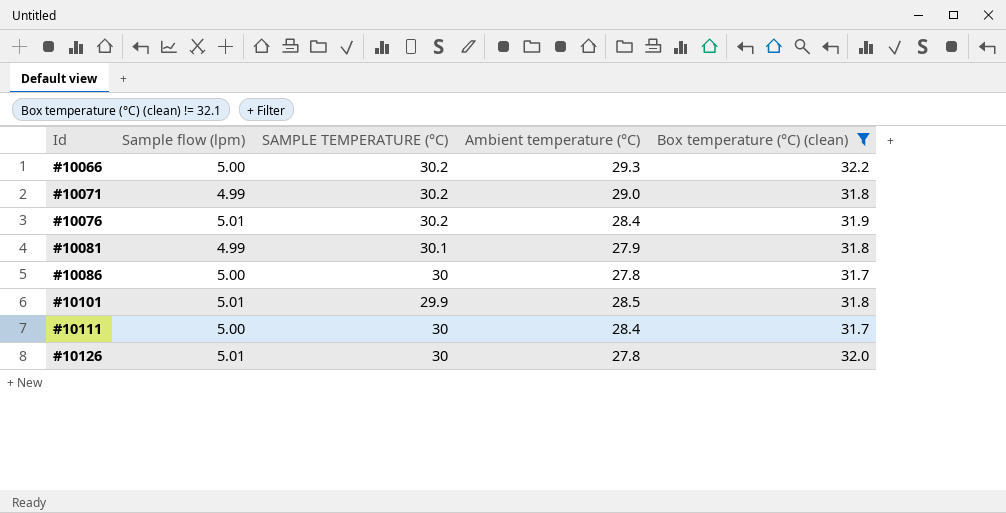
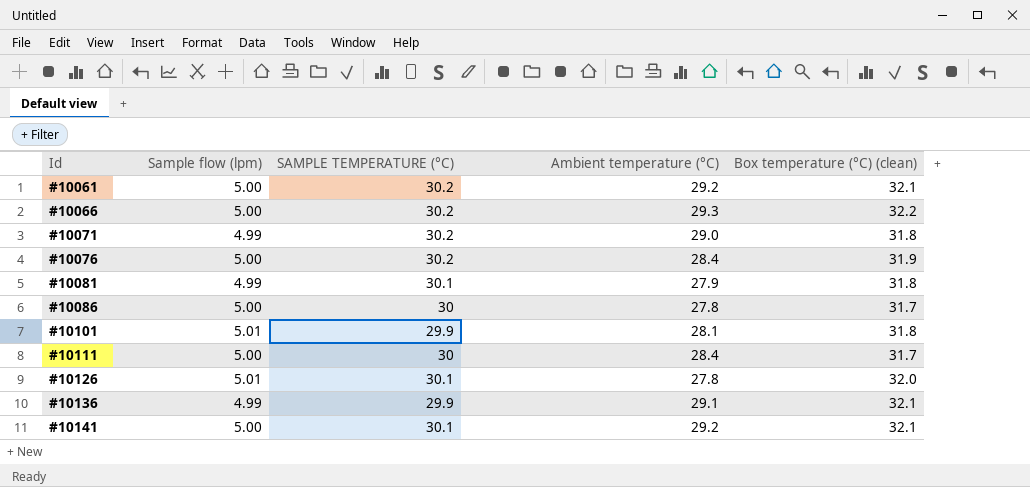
filter: Box temperature (°C) (clean) != 32.1 -> none
#10076 | Sample flow (lpm): 5.01 -> 5.00
#10101 | Ambient temperature (°C): 28.5 -> 28.1
#10126 | SAMPLE TEMPERATURE (°C): 30 -> 30.1

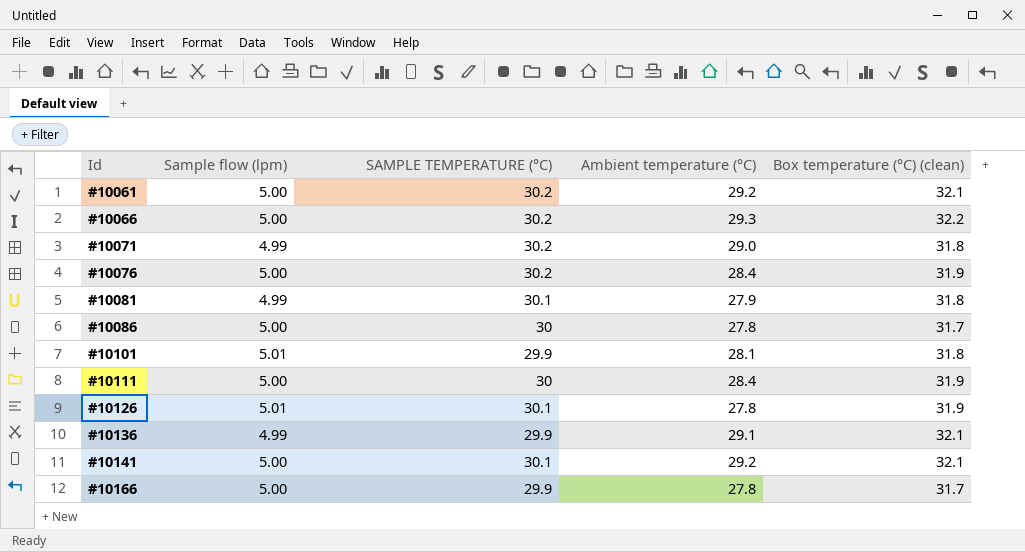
#10111 | Box temperature (°C) (clean): 31.7 -> 31.9
#10126 | Box temperature (°C) (clean): 32.0 -> 31.9
row #10166: none -> 5.00 | 29.9 | 27.8 | 31.7

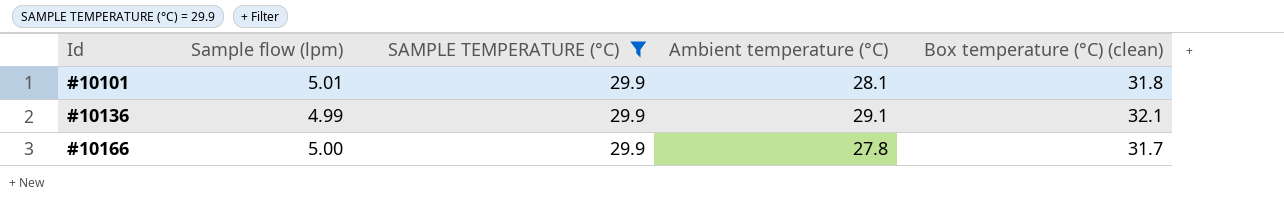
filter: none -> SAMPLE TEMPERATURE (°C) = 29.9

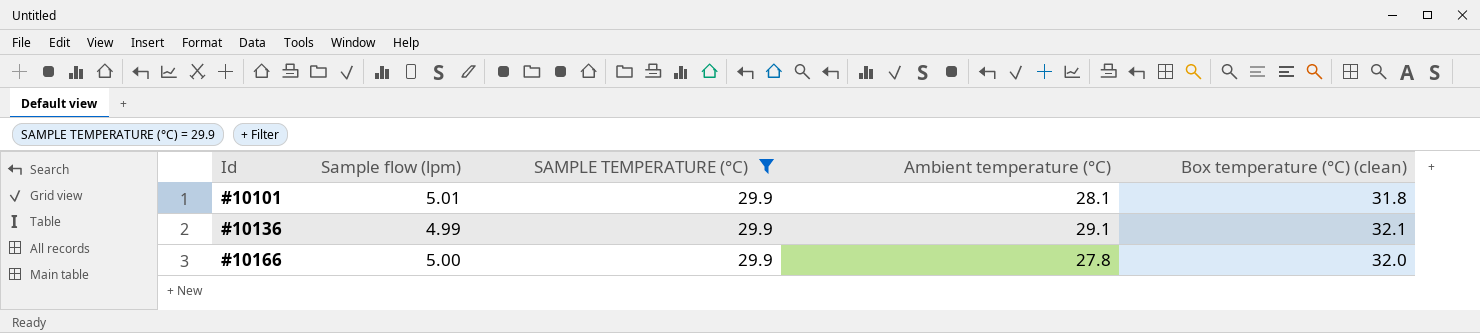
#10166 | Box temperature (°C) (clean): 31.7 -> 32.0

